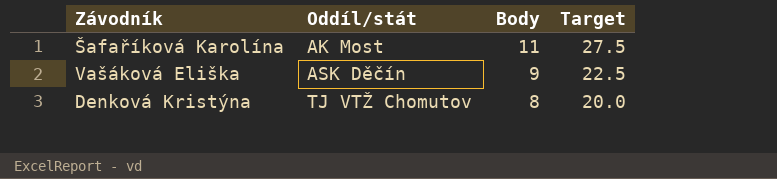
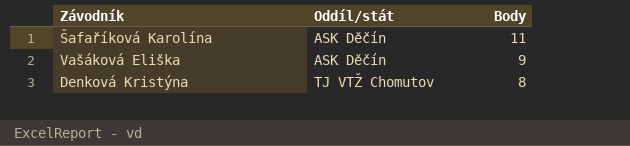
column Target | formula: [Body] * 2.5 -> none
Šafaříková Karolína | Oddíl/stát: AK Most -> ASK Děčín

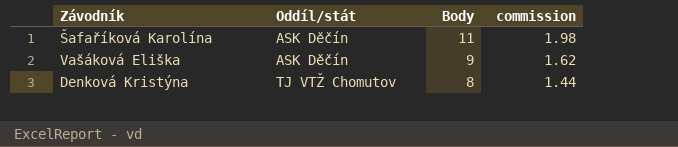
column commission | formula: none -> [Body] * 0.18

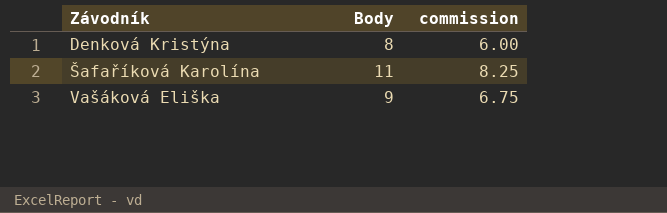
row order: Oddíl/stát ascending -> Závodník ascending
column Oddíl/stát | position: 2 -> none
column commission | formula: [Body] * 0.18 -> [Body] * 0.75

